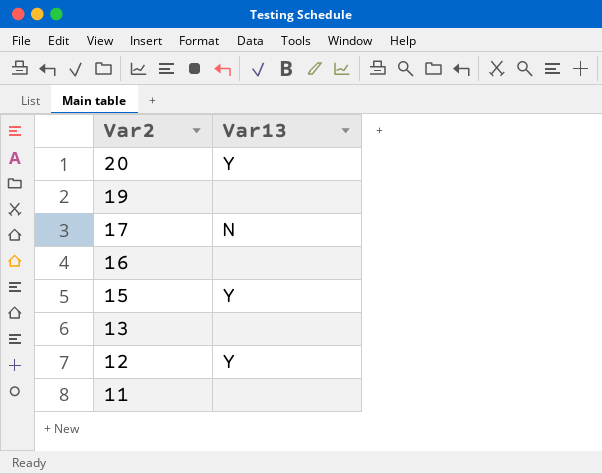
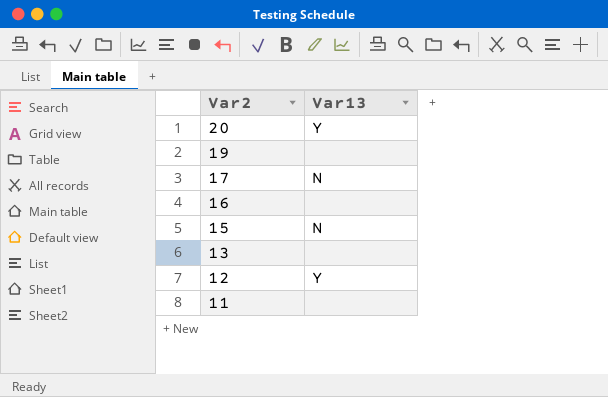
15 | Var13: Y -> N

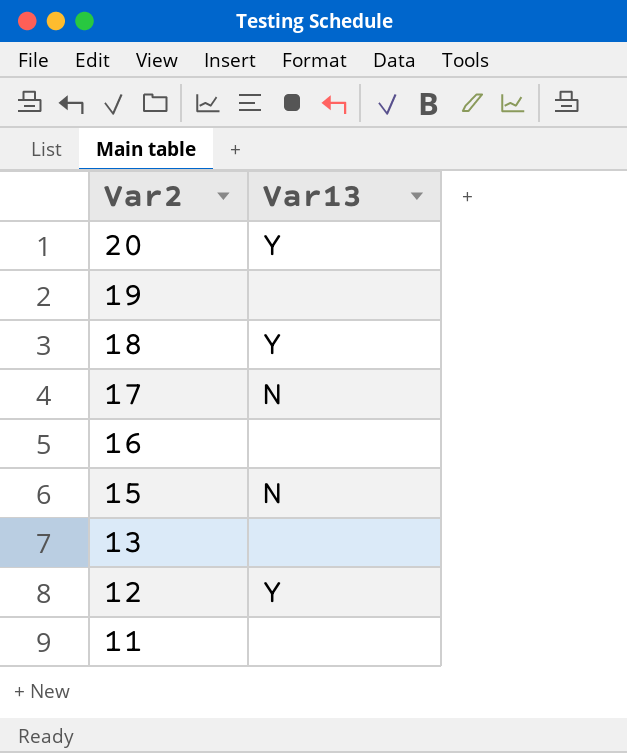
row 18: none -> Y

